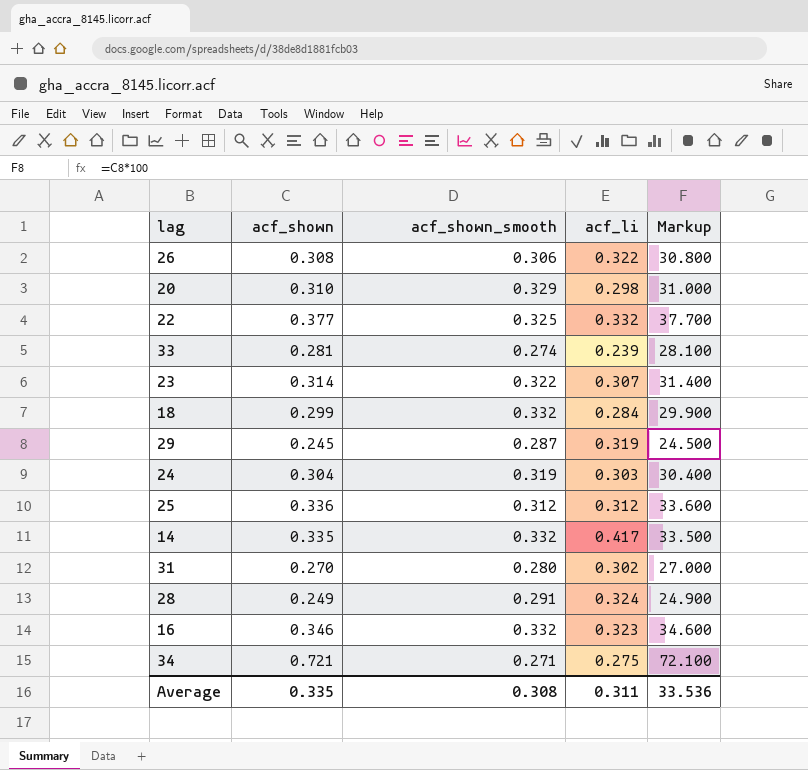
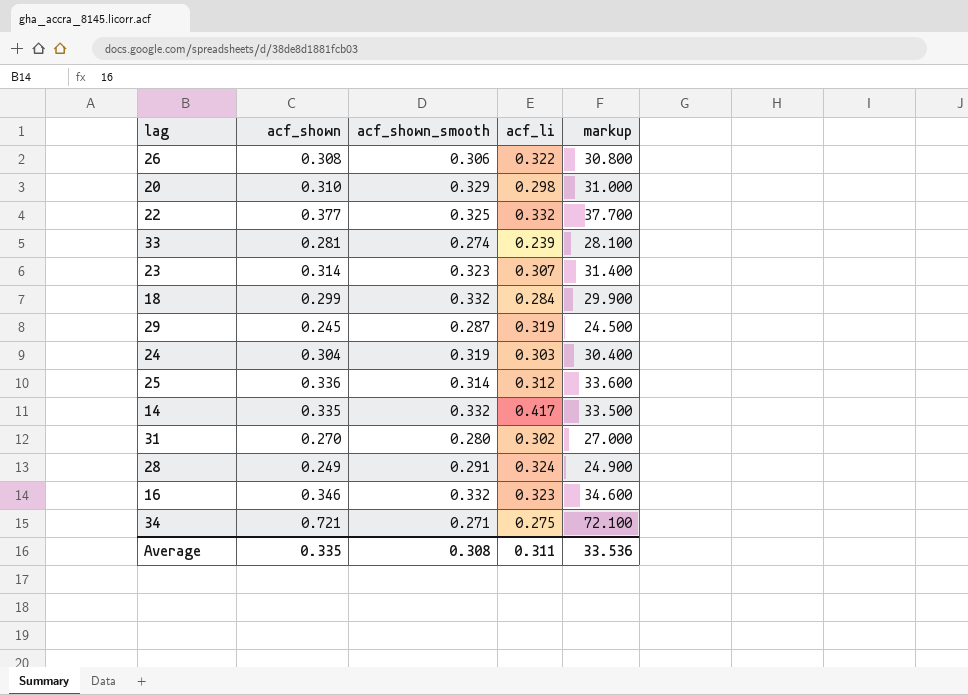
column name: Markup -> markup
23 | acf_shown_smooth: 0.322 -> 0.323
25 | acf_shown_smooth: 0.312 -> 0.314

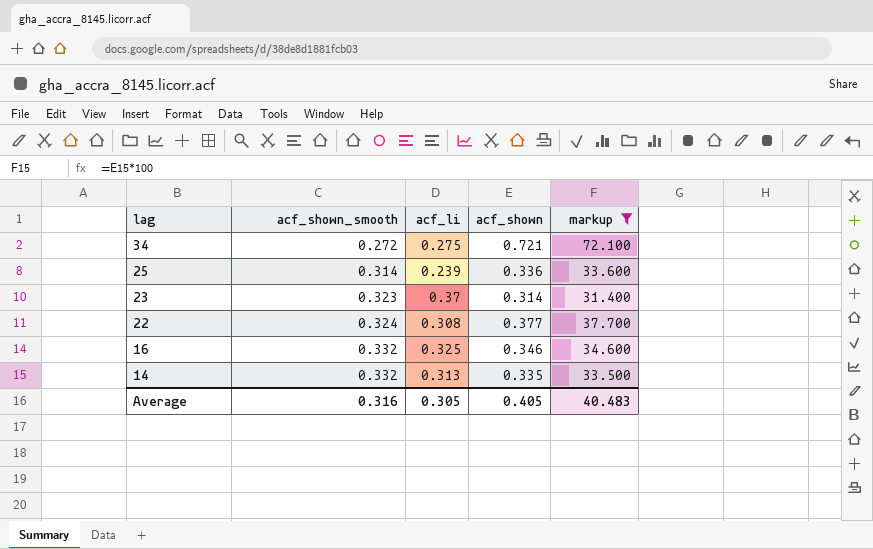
filter: none -> markup >= 31.400
row order: none -> lag descending
column acf_shown | position: 2 -> 4
34 | acf_shown_smooth: 0.271 -> 0.272
25 | acf_li: 0.312 -> 0.239
23 | acf_li: 0.307 -> 0.37
22 | acf_shown_smooth: 0.325 -> 0.324
22 | acf_li: 0.332 -> 0.308
16 | acf_li: 0.323 -> 0.325
14 | acf_li: 0.417 -> 0.313
Average | acf_shown_smooth: 0.308 -> 0.316
Average | acf_li: 0.311 -> 0.305
Average | acf_shown: 0.335 -> 0.405
Average | markup: 33.536 -> 40.483

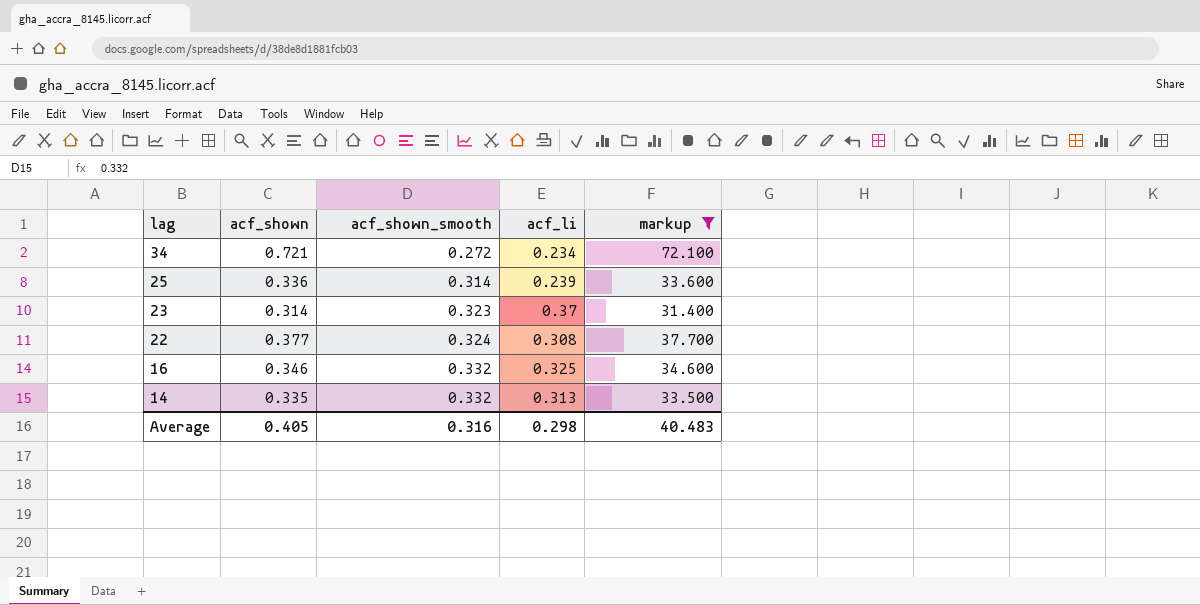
column acf_shown | position: 4 -> 2
34 | acf_li: 0.275 -> 0.234
Average | acf_li: 0.305 -> 0.298

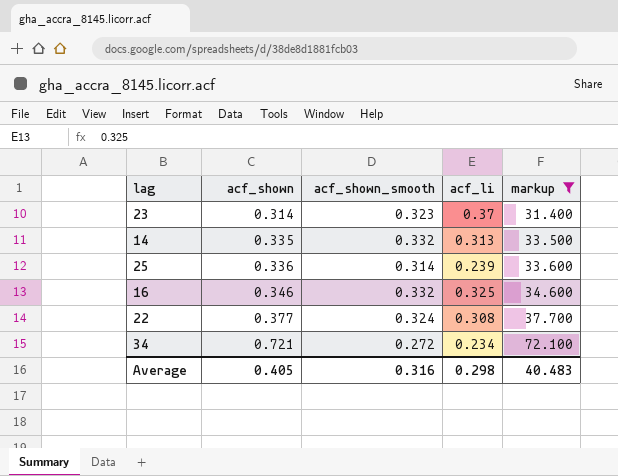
row order: lag descending -> acf_shown ascending

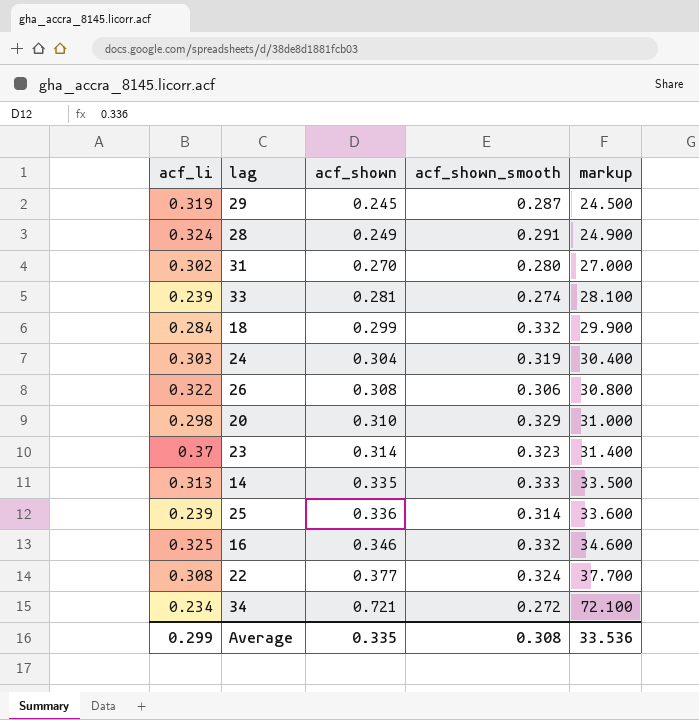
filter: markup >= 31.400 -> none
column acf_li | position: 4 -> 1
14 | acf_shown_smooth: 0.332 -> 0.333
Average | acf_li: 0.298 -> 0.299
Average | acf_shown: 0.405 -> 0.335
Average | acf_shown_smooth: 0.316 -> 0.308
Average | markup: 40.483 -> 33.536

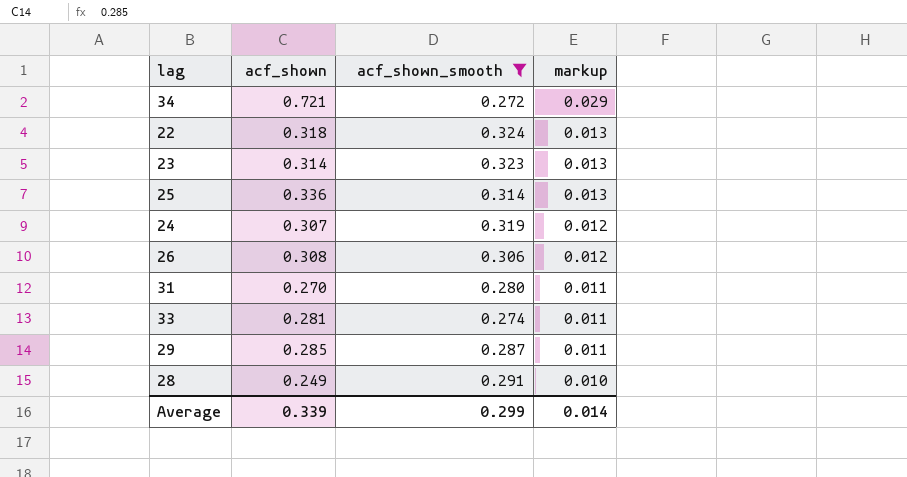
filter: none -> acf_shown_smooth <= 0.324
row order: acf_shown ascending -> markup descending
column acf_li | position: 1 -> none
column markup | formula: [acf_shown] * 100 -> [acf_shown] * 0.04
22 | acf_shown: 0.377 -> 0.318
24 | acf_shown: 0.304 -> 0.307
29 | acf_shown: 0.245 -> 0.285
Average | acf_shown: 0.335 -> 0.339
Average | acf_shown_smooth: 0.308 -> 0.299
Average | markup: 33.536 -> 0.014

